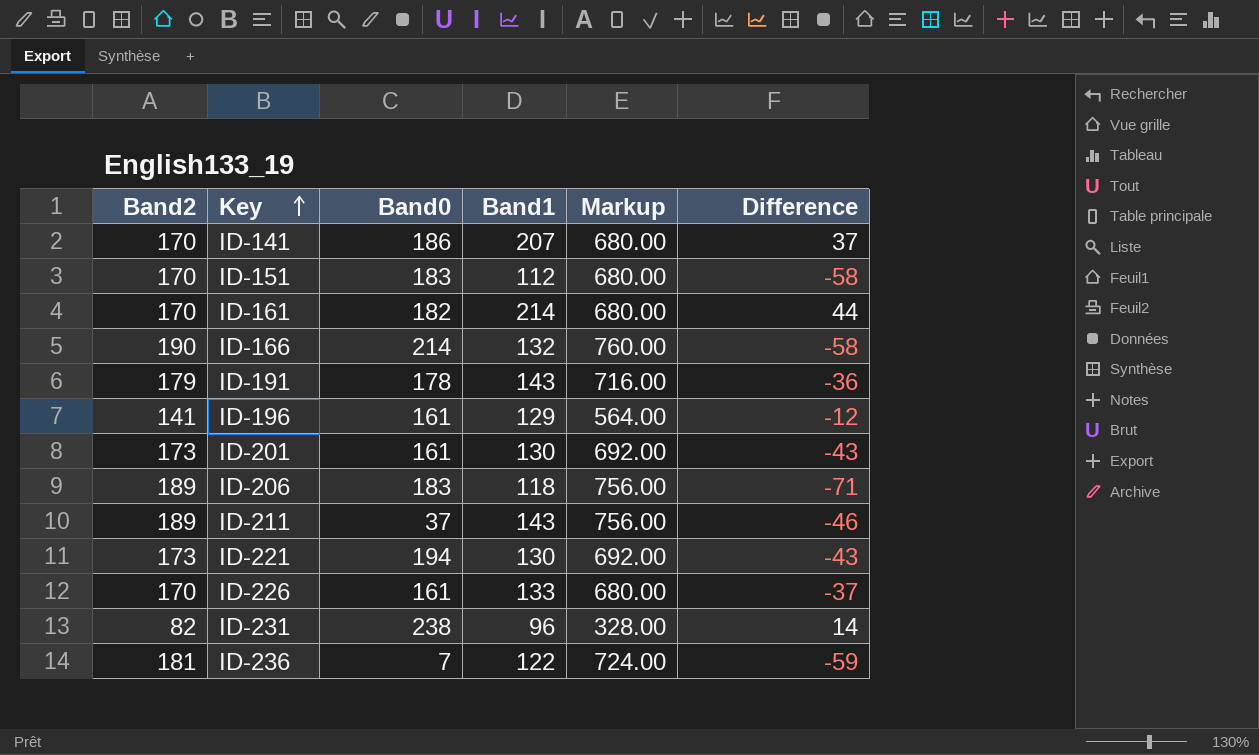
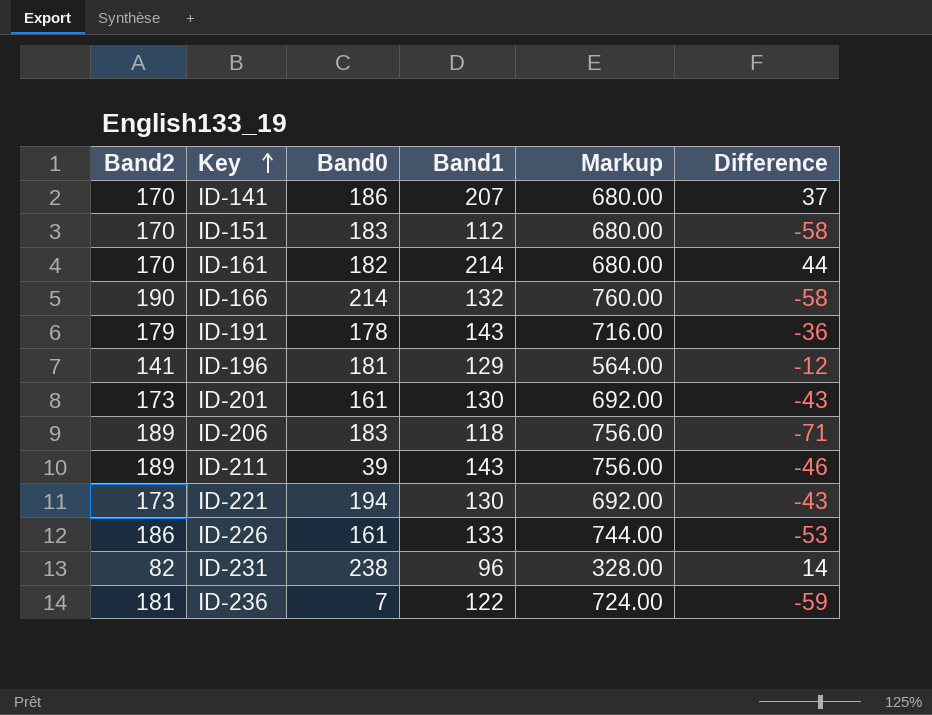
ID-196 | Band0: 161 -> 181
ID-211 | Band0: 37 -> 39
ID-226 | Band2: 170 -> 186
ID-226 | Markup: 680.00 -> 744.00
ID-226 | Difference: -37 -> -53

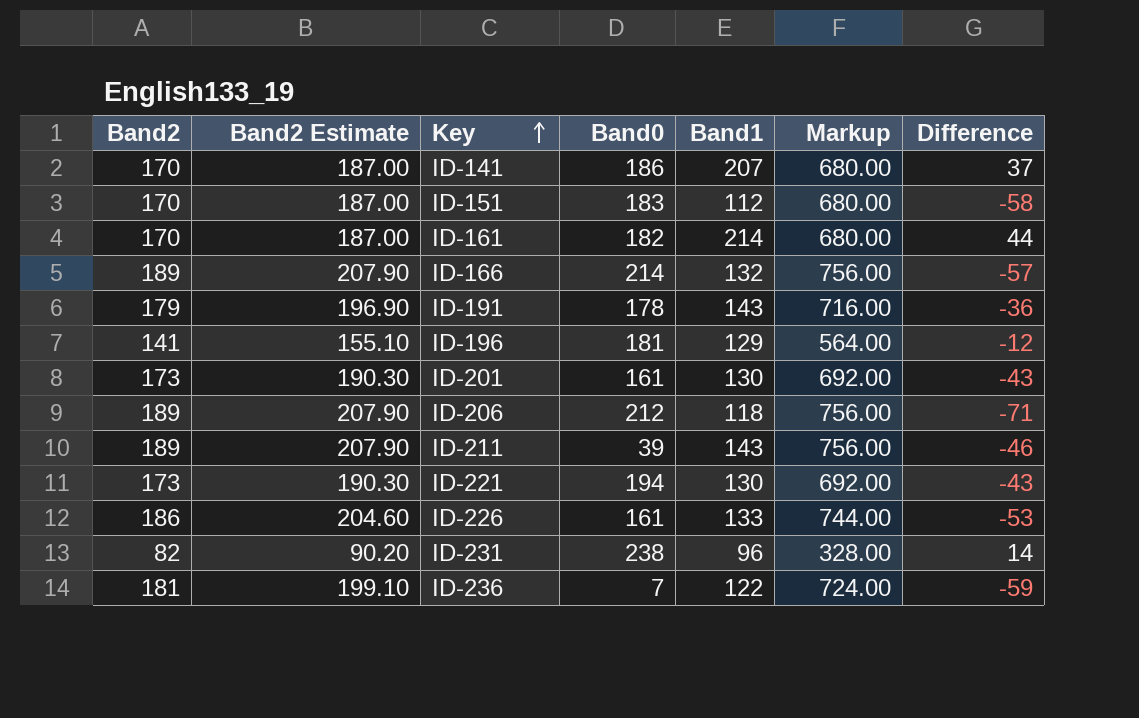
column Band2 Estimate | formula: none -> [Band2] * 1.1
ID-166 | Band2: 190 -> 189
ID-166 | Markup: 760.00 -> 756.00
ID-166 | Difference: -58 -> -57
ID-206 | Band0: 183 -> 212

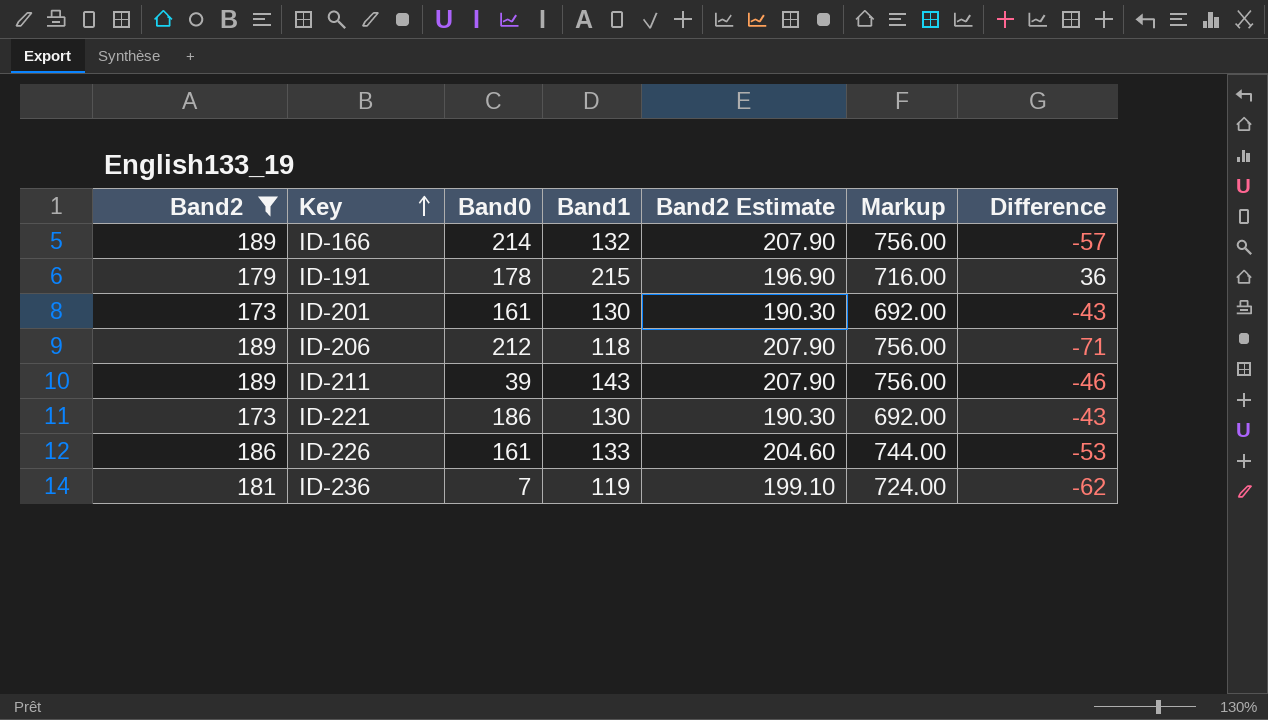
filter: none -> Band2 >= 173
column Band2 Estimate | position: 2 -> 5
ID-191 | Band1: 143 -> 215
ID-191 | Difference: -36 -> 36
ID-221 | Band0: 194 -> 186
ID-236 | Band1: 122 -> 119
ID-236 | Difference: -59 -> -62

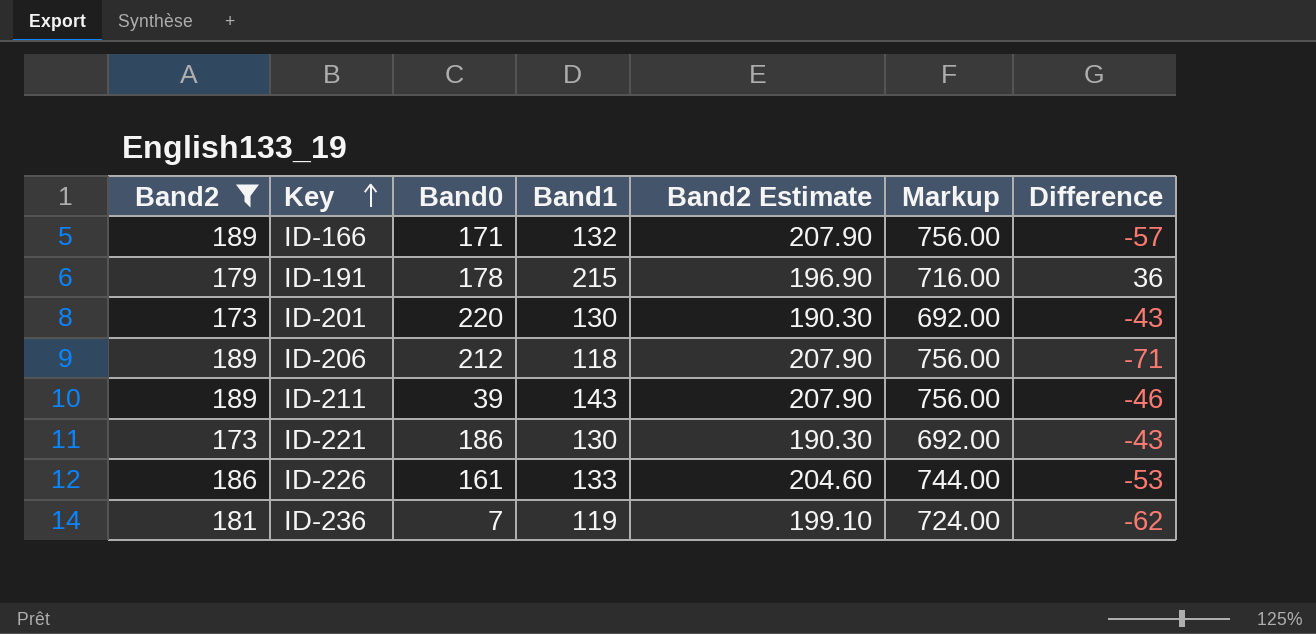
ID-166 | Band0: 214 -> 171
ID-201 | Band0: 161 -> 220

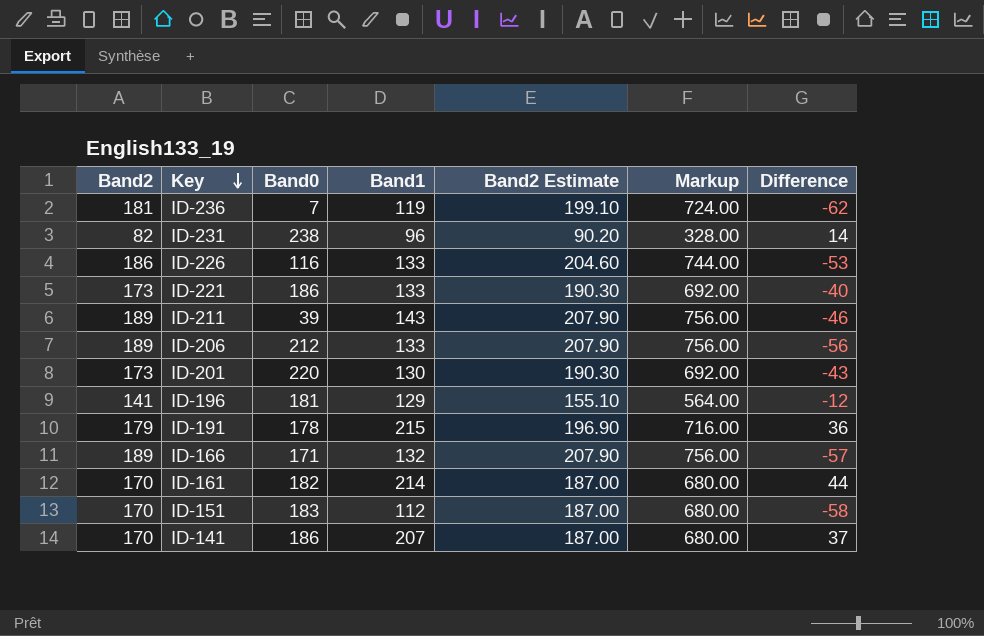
filter: Band2 >= 173 -> none
row order: Key ascending -> Key descending
ID-226 | Band0: 161 -> 116
ID-221 | Band1: 130 -> 133
ID-221 | Difference: -43 -> -40
ID-206 | Band1: 118 -> 133
ID-206 | Difference: -71 -> -56

